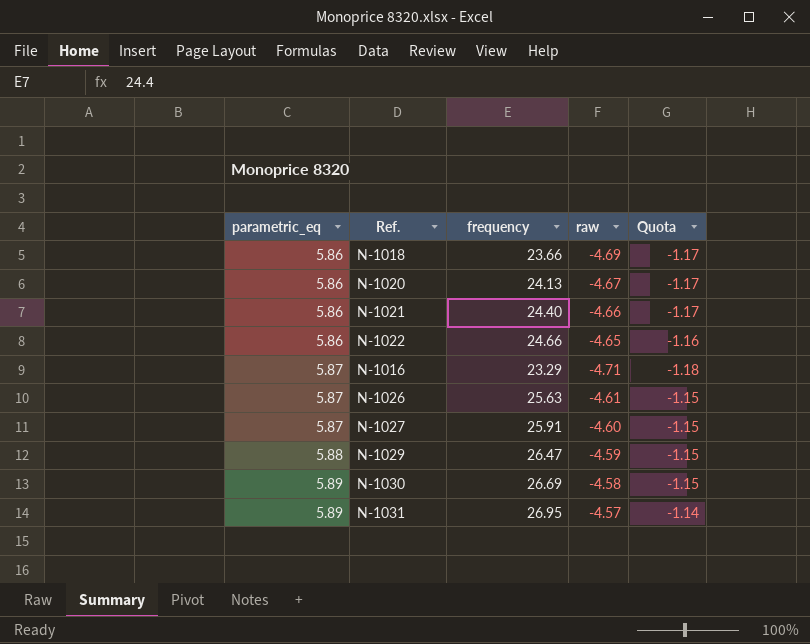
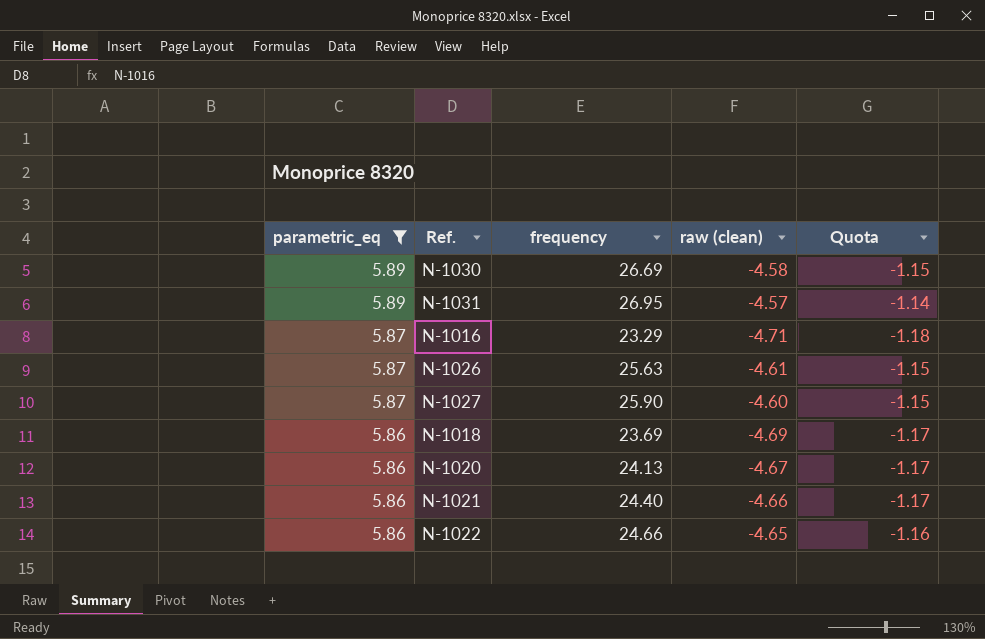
filter: none -> parametric_eq != 5.88
row order: parametric_eq ascending -> parametric_eq descending
column name: raw -> raw (clean)
N-1027 | frequency: 25.91 -> 25.90
N-1018 | frequency: 23.66 -> 23.69

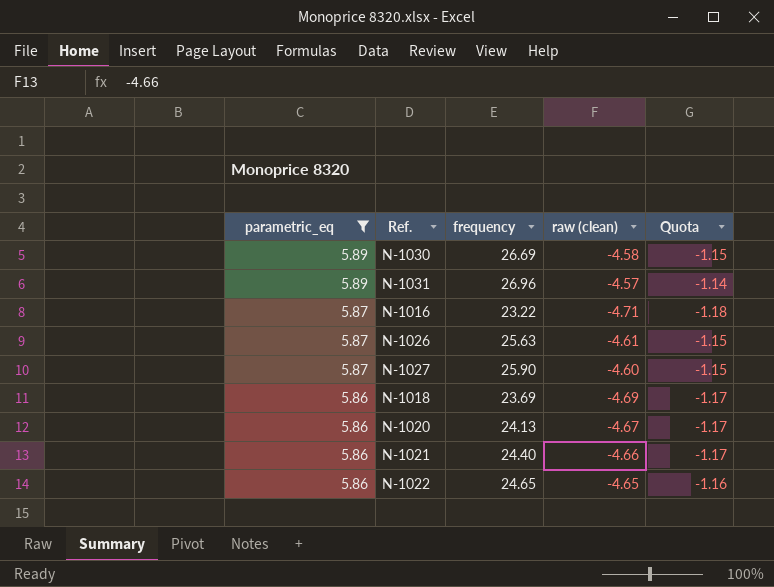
N-1031 | frequency: 26.95 -> 26.96
N-1016 | frequency: 23.29 -> 23.22
N-1022 | frequency: 24.66 -> 24.65

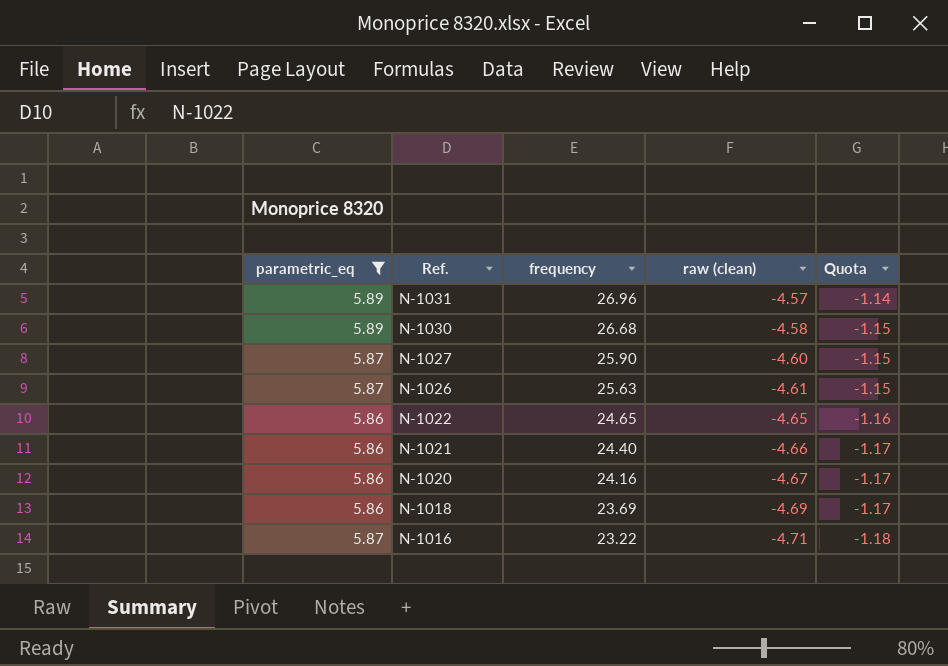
row order: parametric_eq descending -> Ref. descending
N-1030 | frequency: 26.69 -> 26.68
N-1020 | frequency: 24.13 -> 24.16

